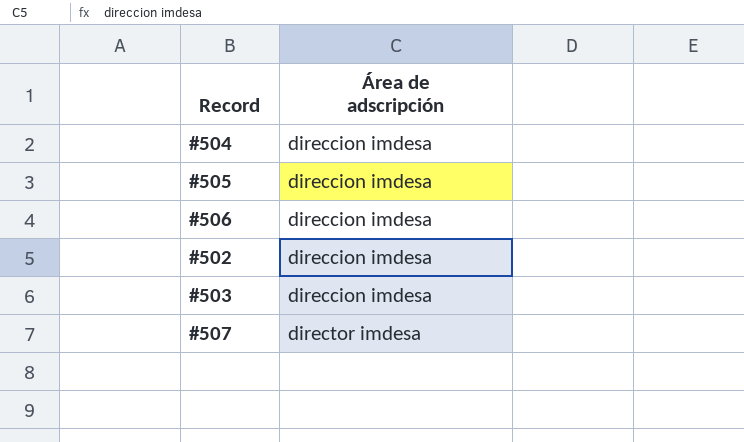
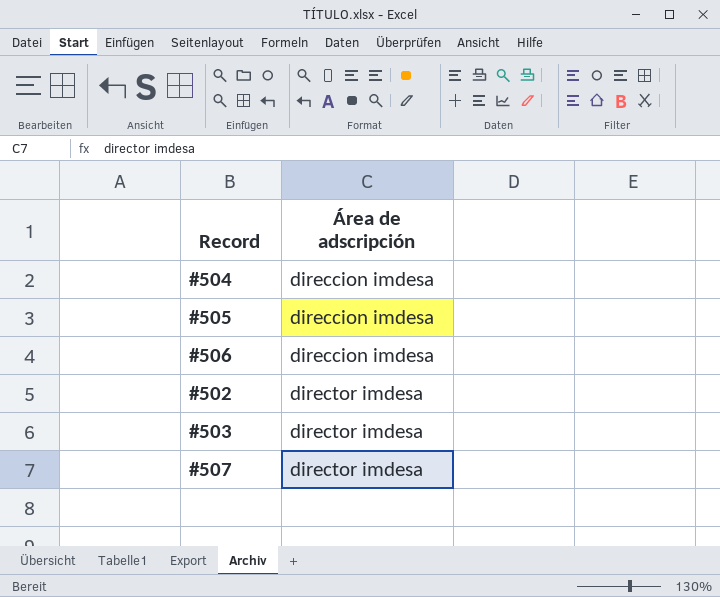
#502 | Área de adscripción: direccion imdesa -> director imdesa
#503 | Área de adscripción: direccion imdesa -> director imdesa

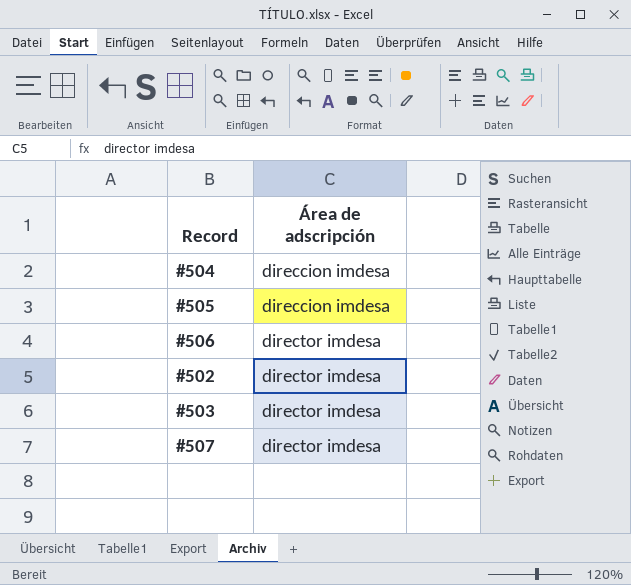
#506 | Área de adscripción: direccion imdesa -> director imdesa

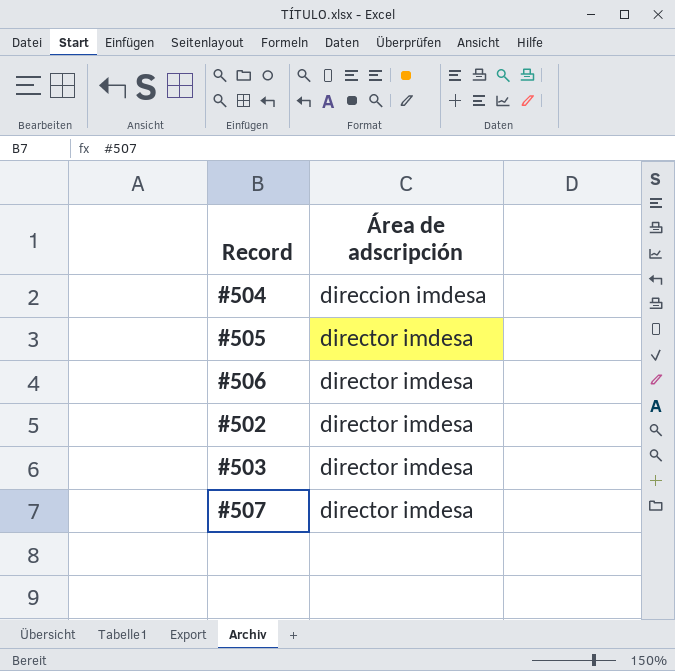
#505 | Área de adscripción: direccion imdesa -> director imdesa

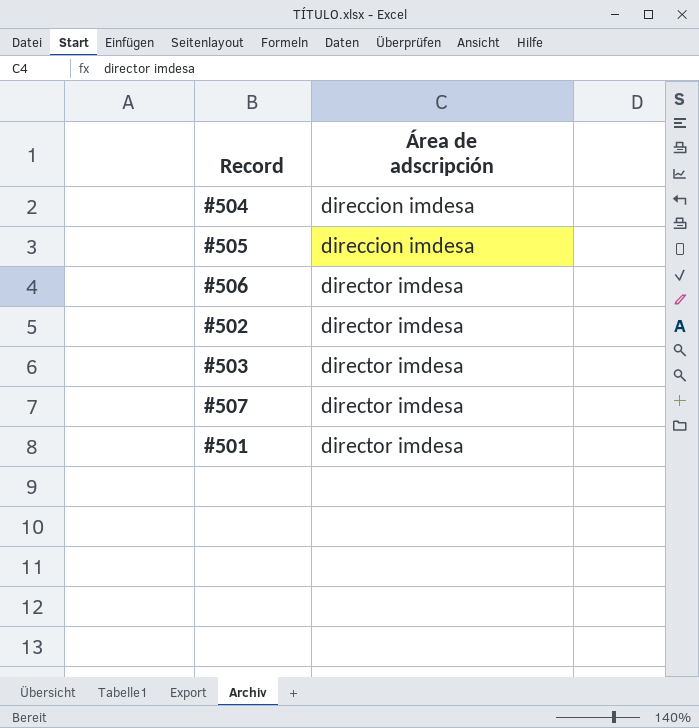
#505 | Área de adscripción: director imdesa -> direccion imdesa
row #501: none -> director imdesa

